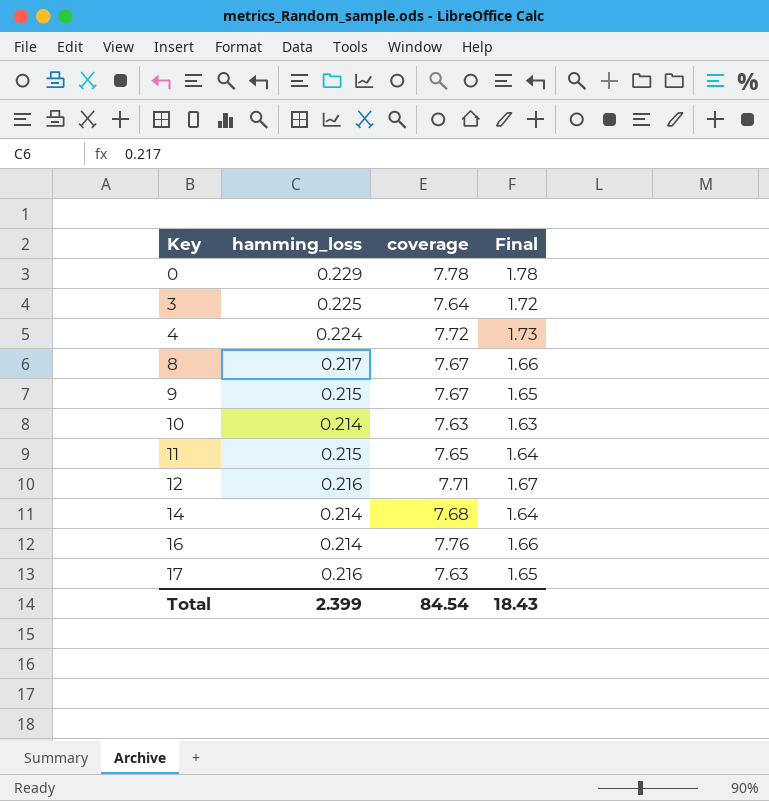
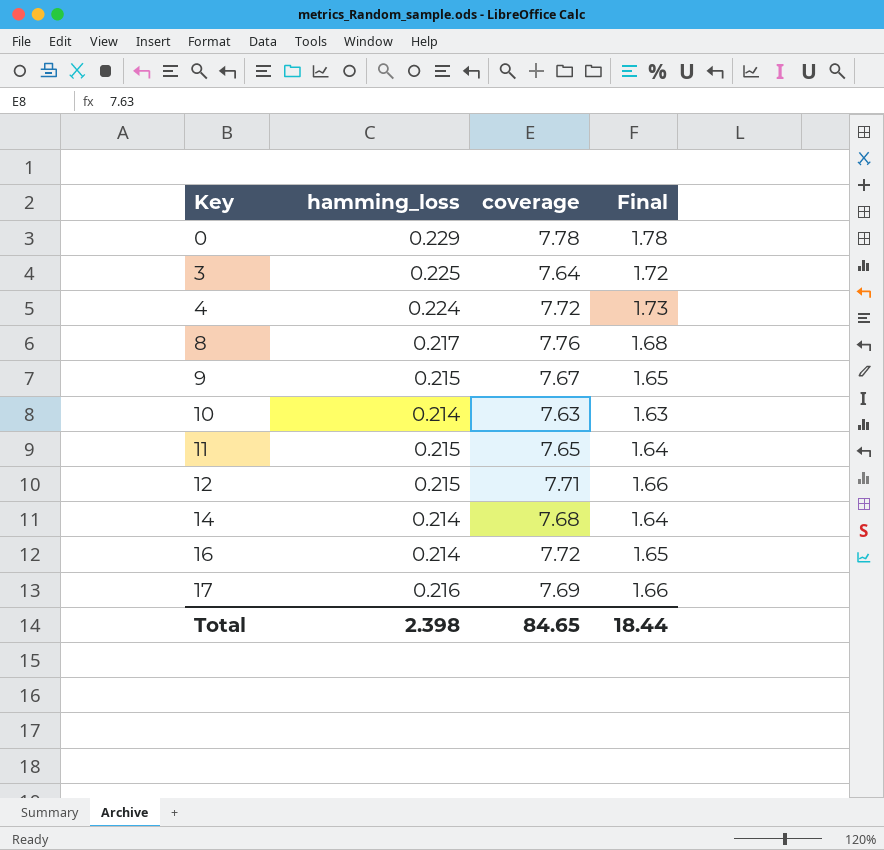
8 | coverage: 7.67 -> 7.76
8 | Final: 1.66 -> 1.68
12 | hamming_loss: 0.216 -> 0.215
12 | Final: 1.67 -> 1.66
16 | coverage: 7.76 -> 7.72
16 | Final: 1.66 -> 1.65
17 | coverage: 7.63 -> 7.69
17 | Final: 1.65 -> 1.66
Total | hamming_loss: 2.399 -> 2.398
Total | coverage: 84.54 -> 84.65
Total | Final: 18.43 -> 18.44

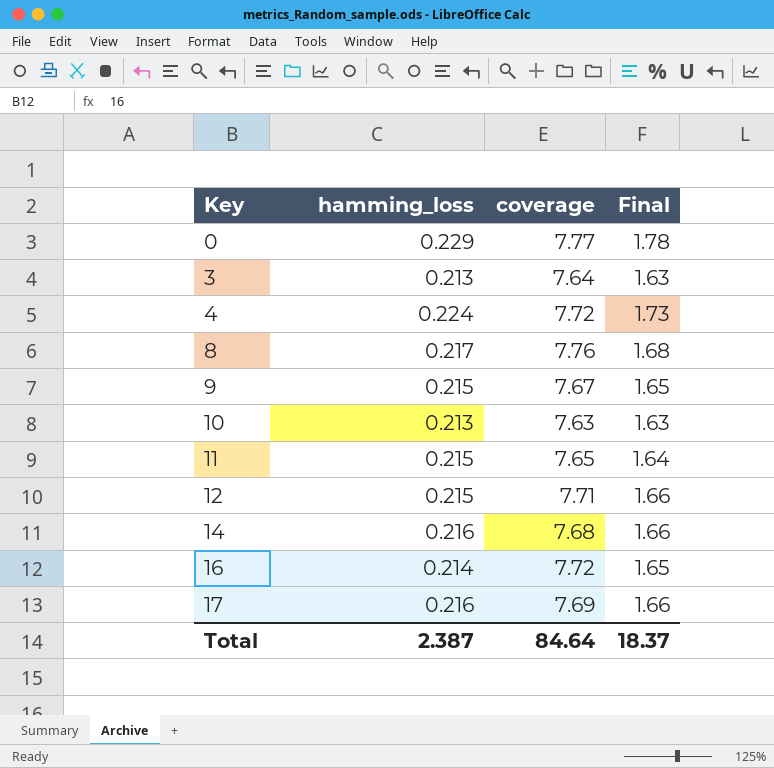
0 | coverage: 7.78 -> 7.77
3 | hamming_loss: 0.225 -> 0.213
3 | Final: 1.72 -> 1.63
10 | hamming_loss: 0.214 -> 0.213
14 | hamming_loss: 0.214 -> 0.216
14 | Final: 1.64 -> 1.66
Total | hamming_loss: 2.398 -> 2.387
Total | coverage: 84.65 -> 84.64
Total | Final: 18.44 -> 18.37

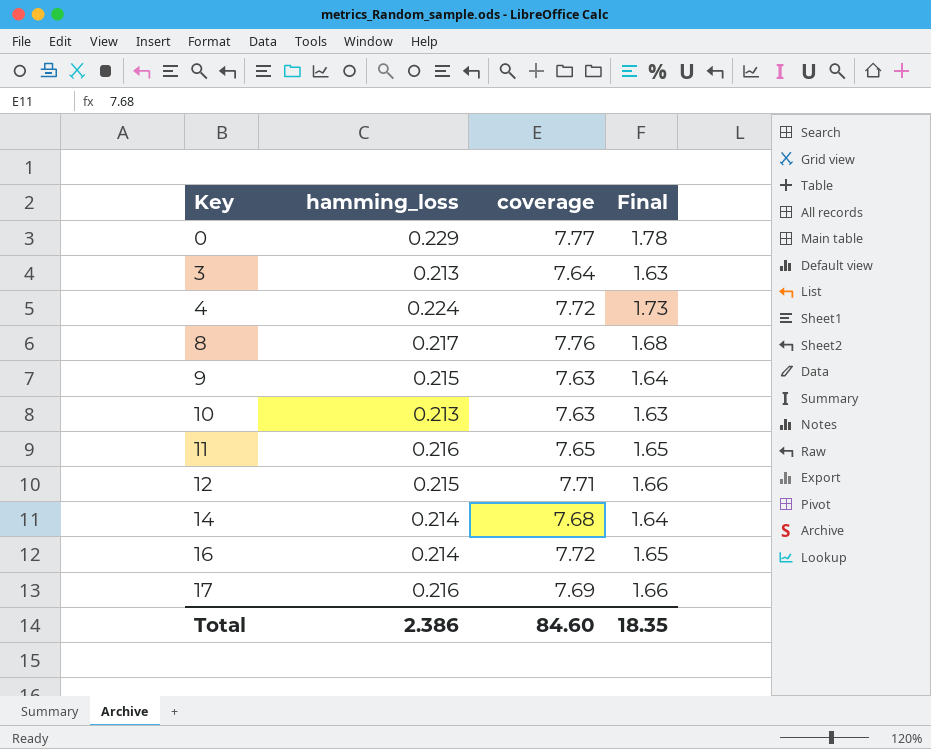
9 | coverage: 7.67 -> 7.63
9 | Final: 1.65 -> 1.64
11 | hamming_loss: 0.215 -> 0.216
11 | Final: 1.64 -> 1.65
14 | hamming_loss: 0.216 -> 0.214
14 | Final: 1.66 -> 1.64
Total | hamming_loss: 2.387 -> 2.386
Total | coverage: 84.64 -> 84.60
Total | Final: 18.37 -> 18.35

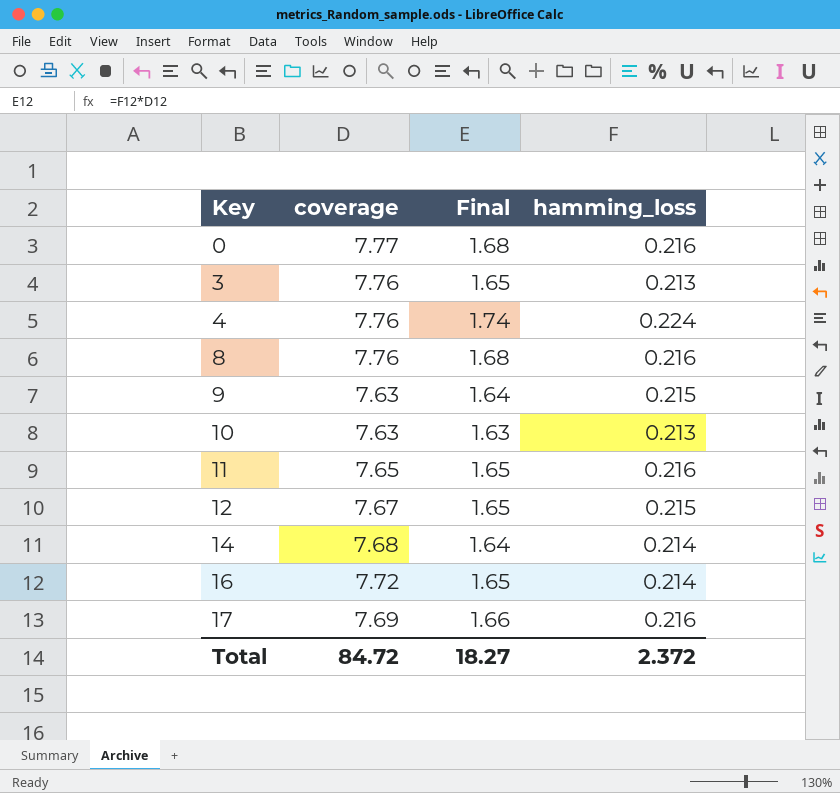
column hamming_loss | position: 2 -> 4
0 | Final: 1.78 -> 1.68
0 | hamming_loss: 0.229 -> 0.216
3 | coverage: 7.64 -> 7.76
3 | Final: 1.63 -> 1.65
4 | coverage: 7.72 -> 7.76
4 | Final: 1.73 -> 1.74
8 | hamming_loss: 0.217 -> 0.216
12 | coverage: 7.71 -> 7.67
12 | Final: 1.66 -> 1.65
Total | coverage: 84.60 -> 84.72
Total | Final: 18.35 -> 18.27
Total | hamming_loss: 2.386 -> 2.372

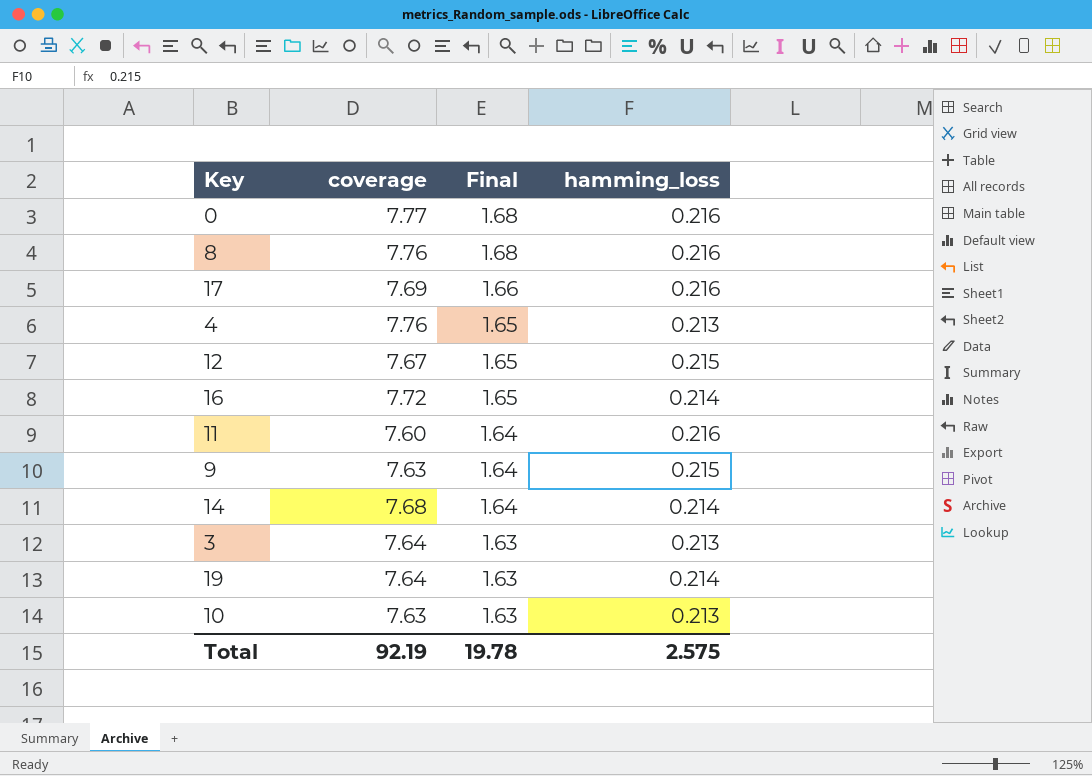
row order: Key ascending -> Final descending
4 | Final: 1.74 -> 1.65
4 | hamming_loss: 0.224 -> 0.213
11 | coverage: 7.65 -> 7.60
11 | Final: 1.65 -> 1.64
3 | coverage: 7.76 -> 7.64
3 | Final: 1.65 -> 1.63
row 19: none -> 7.64 | 1.63 | 0.214
Total | coverage: 84.72 -> 92.19
Total | Final: 18.27 -> 19.78
Total | hamming_loss: 2.372 -> 2.575

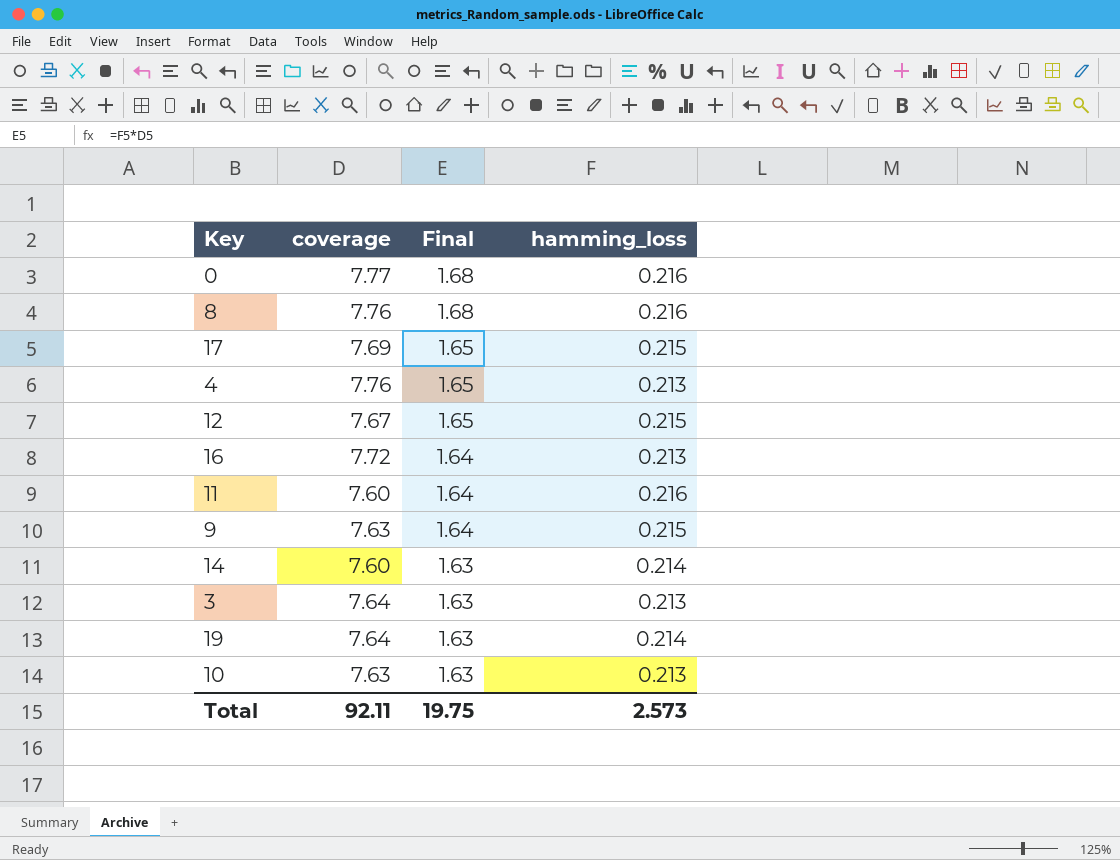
17 | Final: 1.66 -> 1.65
17 | hamming_loss: 0.216 -> 0.215
16 | Final: 1.65 -> 1.64
16 | hamming_loss: 0.214 -> 0.213
14 | coverage: 7.68 -> 7.60
14 | Final: 1.64 -> 1.63
Total | coverage: 92.19 -> 92.11
Total | Final: 19.78 -> 19.75
Total | hamming_loss: 2.575 -> 2.573

